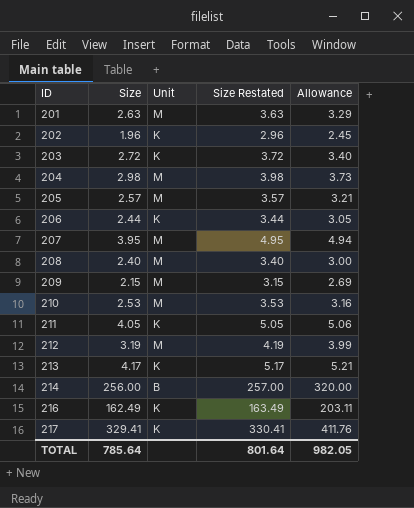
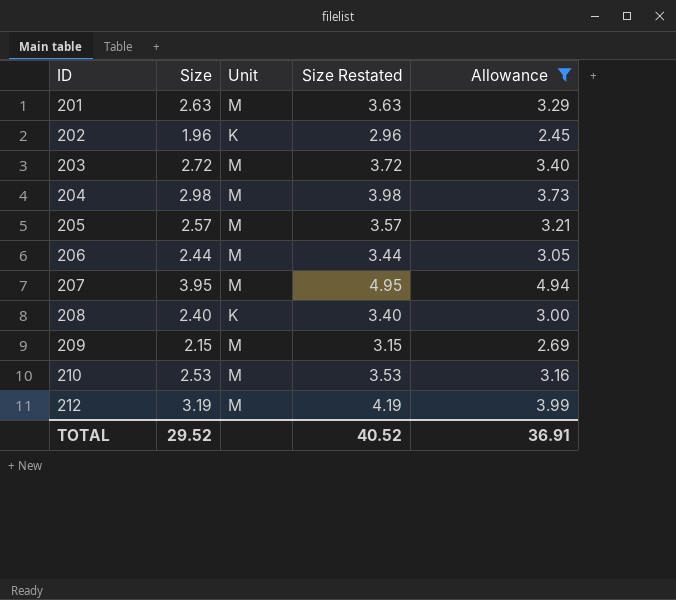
filter: none -> Allowance <= 4.94
203 | Unit: K -> M
206 | Unit: K -> M
208 | Unit: M -> K
TOTAL | Size: 785.64 -> 29.52
TOTAL | Size Restated: 801.64 -> 40.52
TOTAL | Allowance: 982.05 -> 36.91

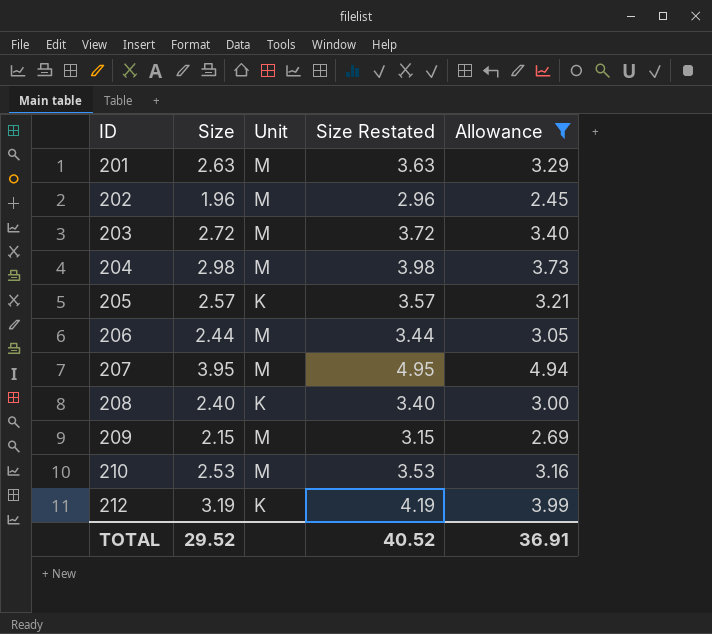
202 | Unit: K -> M
205 | Unit: M -> K
212 | Unit: M -> K

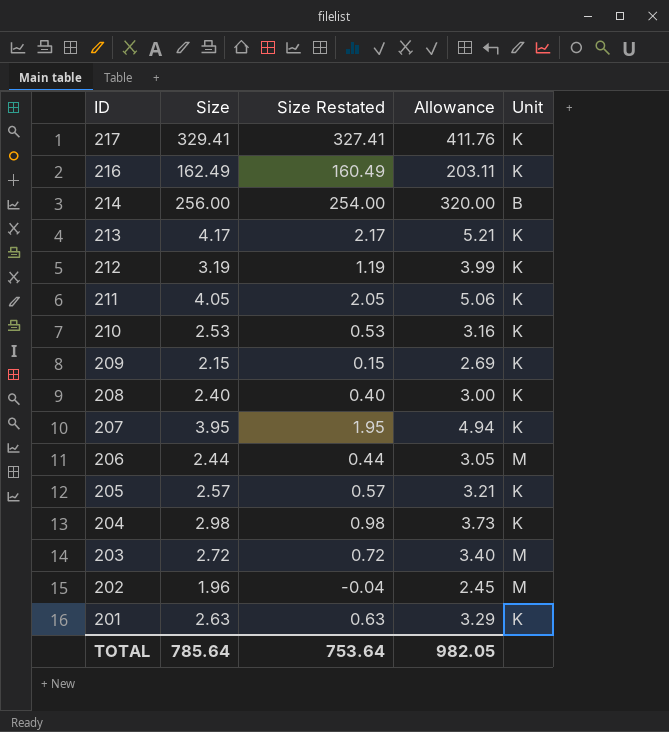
filter: Allowance <= 4.94 -> none
row order: ID ascending -> ID descending
column Size Restated | formula: [Size] + 1 -> [Size] - 2
column Unit | position: 3 -> 5
210 | Unit: M -> K
209 | Unit: M -> K
207 | Unit: M -> K
204 | Unit: M -> K
201 | Unit: M -> K
TOTAL | Size: 29.52 -> 785.64
TOTAL | Size Restated: 40.52 -> 753.64
TOTAL | Allowance: 36.91 -> 982.05

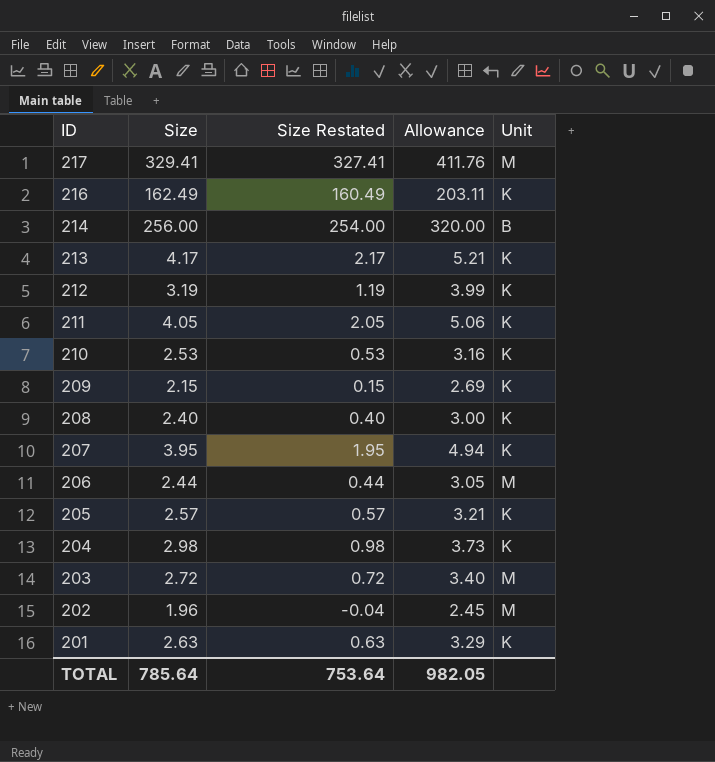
217 | Unit: K -> M

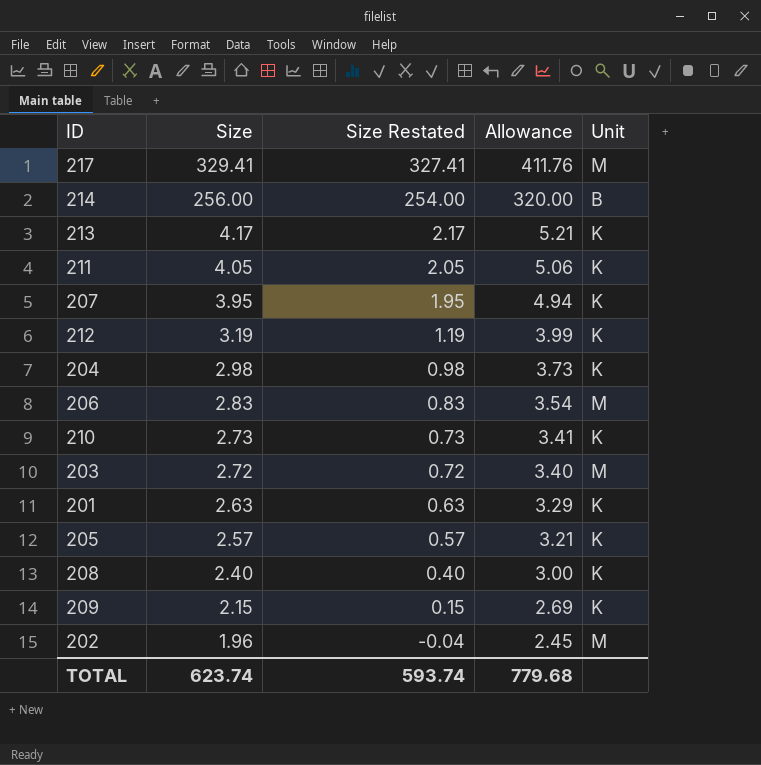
row order: ID descending -> Size descending
row 216: 162.49 | 160.49 | 203.11 | K -> none
206 | Size: 2.44 -> 2.83
206 | Size Restated: 0.44 -> 0.83
206 | Allowance: 3.05 -> 3.54
210 | Size: 2.53 -> 2.73
210 | Size Restated: 0.53 -> 0.73
210 | Allowance: 3.16 -> 3.41
TOTAL | Size: 785.64 -> 623.74
TOTAL | Size Restated: 753.64 -> 593.74
TOTAL | Allowance: 982.05 -> 779.68

